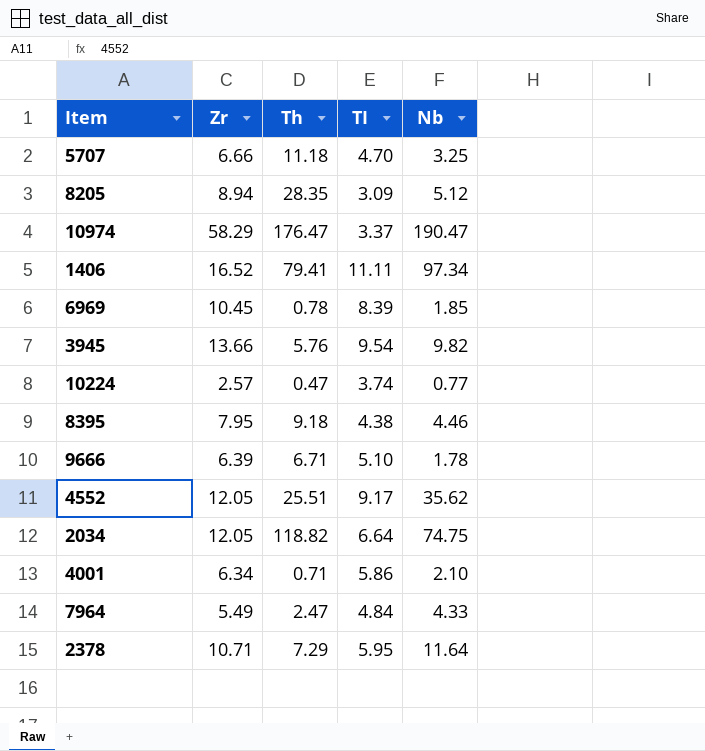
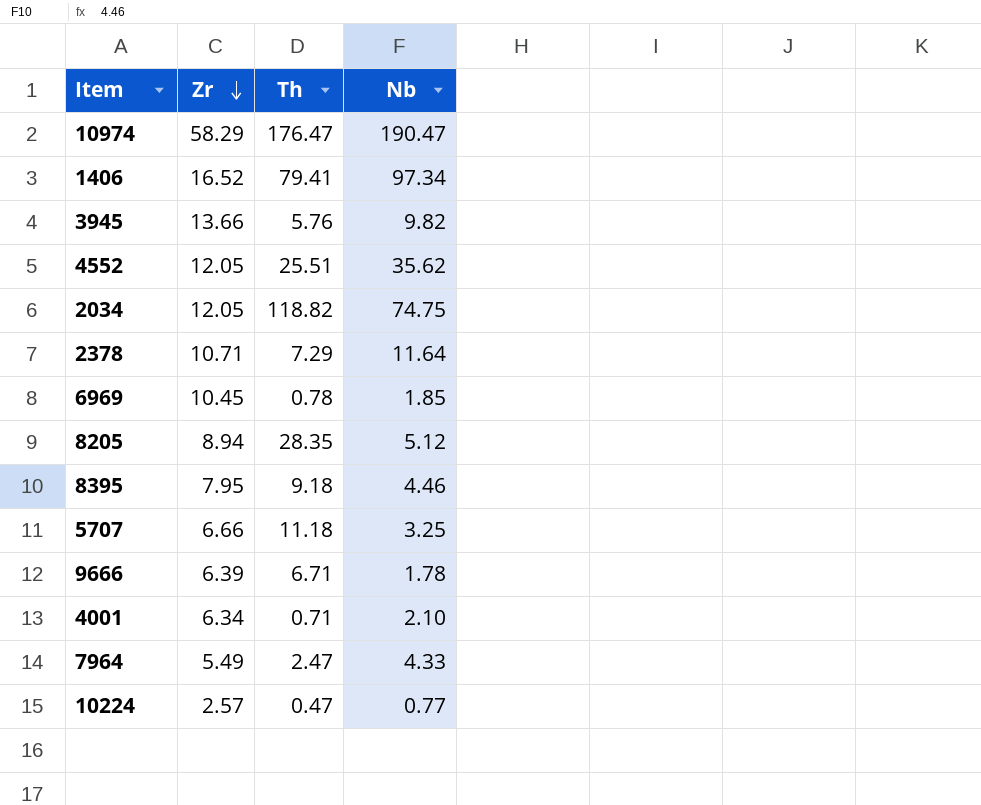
row order: none -> Zr descending
column TI | position: 4 -> none

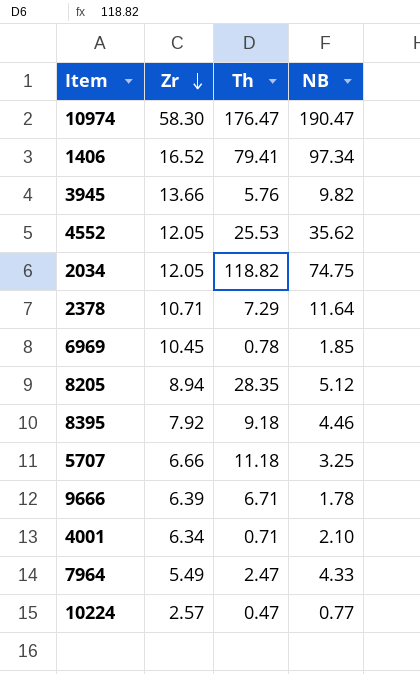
column name: Nb -> NB
10974 | Zr: 58.29 -> 58.30
4552 | Th: 25.51 -> 25.53
8395 | Zr: 7.95 -> 7.92

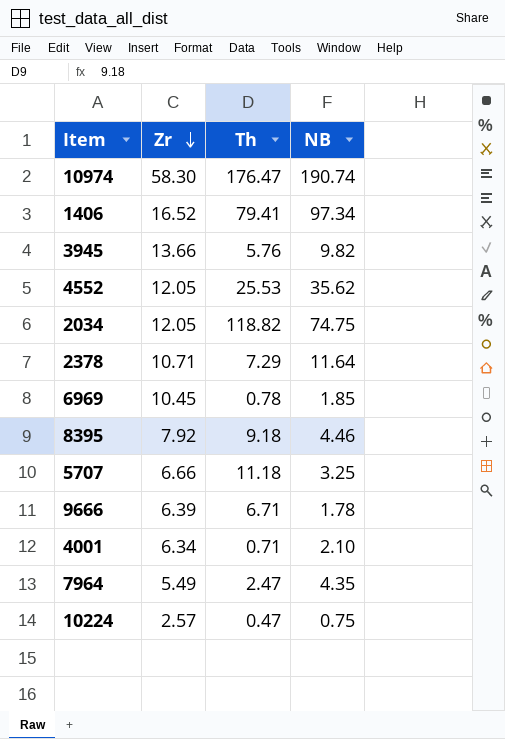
row 8205: 8.94 | 28.35 | 5.12 -> none
10974 | NB: 190.47 -> 190.74
7964 | NB: 4.33 -> 4.35
10224 | NB: 0.77 -> 0.75

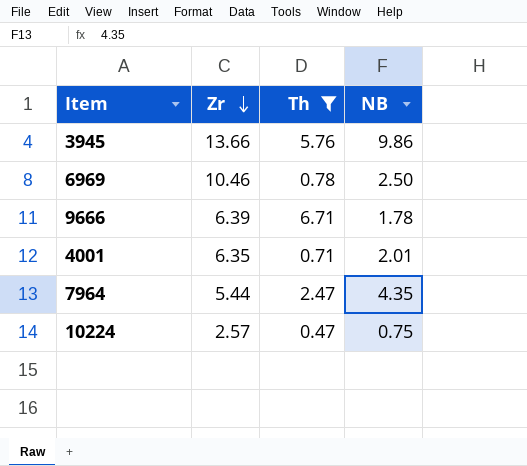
filter: none -> Th <= 6.71
3945 | NB: 9.82 -> 9.86
6969 | Zr: 10.45 -> 10.46
6969 | NB: 1.85 -> 2.50
4001 | Zr: 6.34 -> 6.35
4001 | NB: 2.10 -> 2.01
7964 | Zr: 5.49 -> 5.44

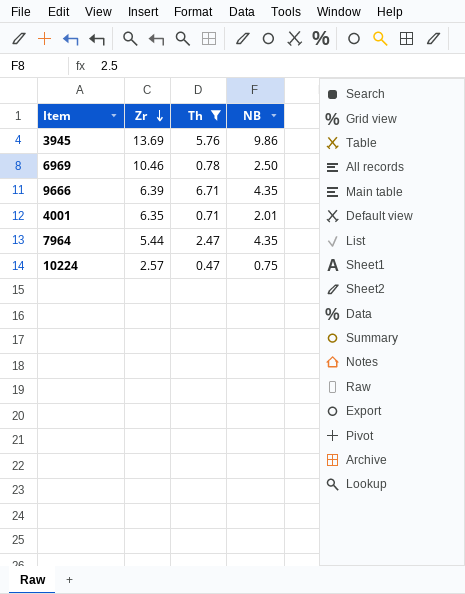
3945 | Zr: 13.66 -> 13.69
9666 | NB: 1.78 -> 4.35

